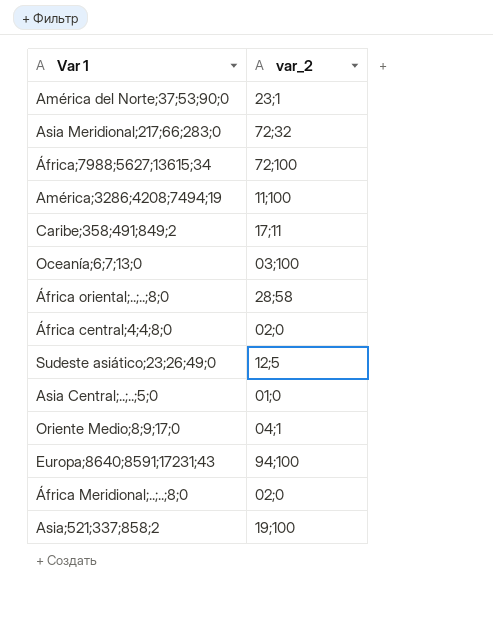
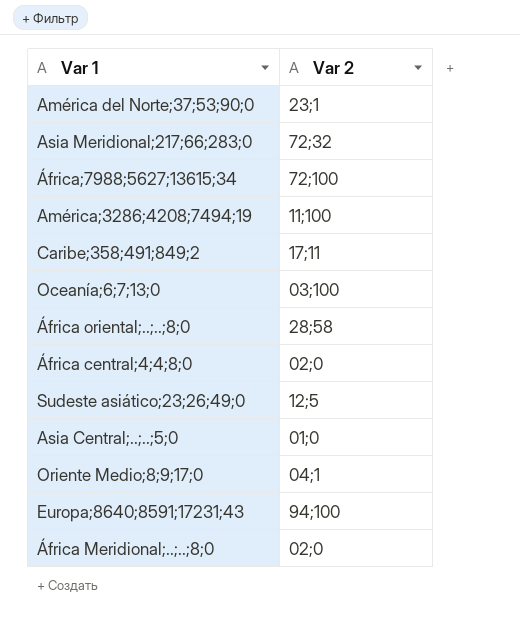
column name: var_2 -> Var 2
row Asia;521;337;858;2: 19;100 -> none

